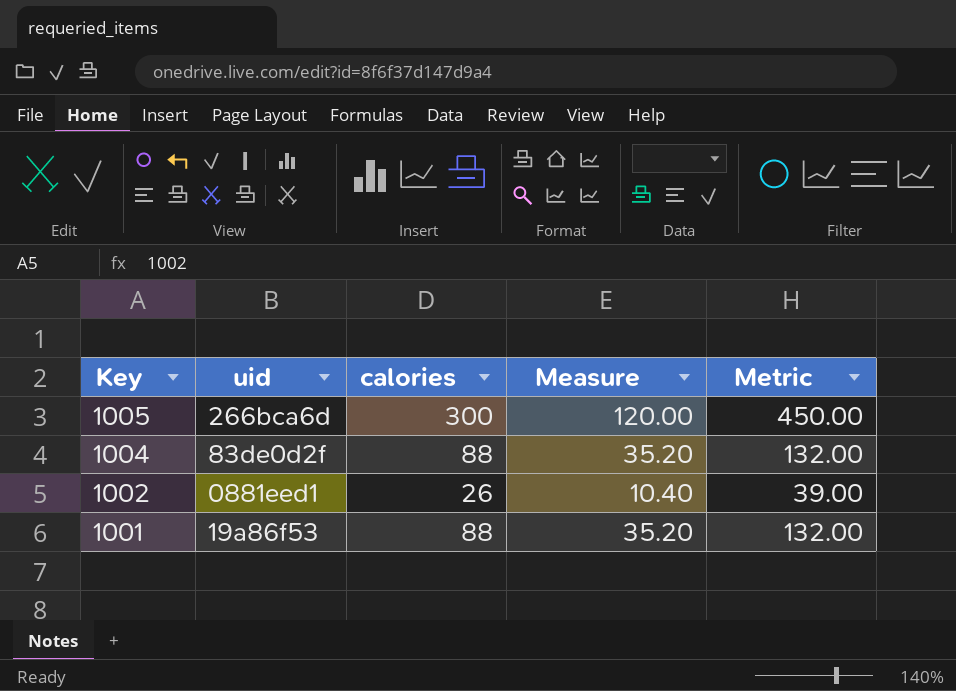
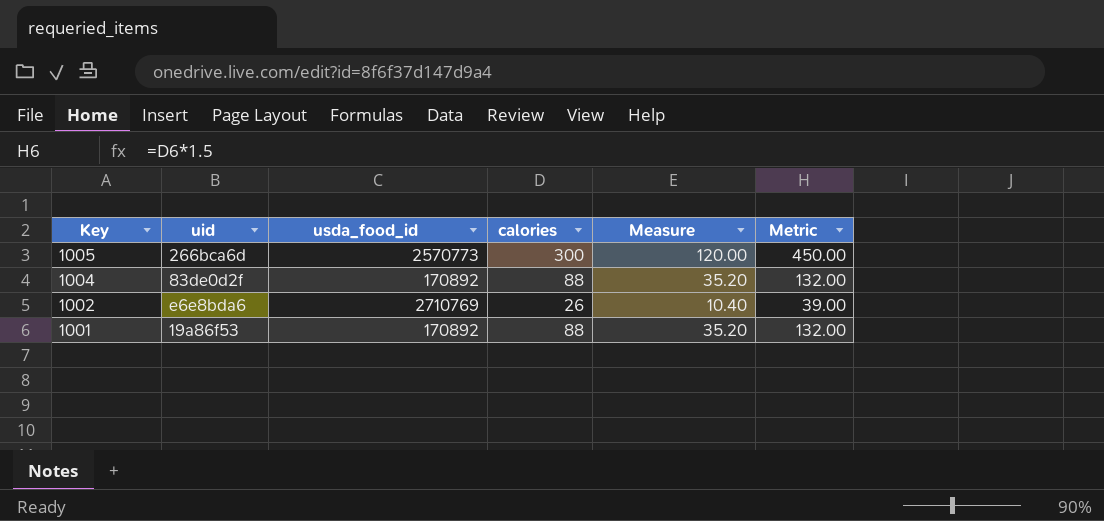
column usda_food_id | position: none -> 3
1002 | uid: 0881eed1 -> e6e8bda6

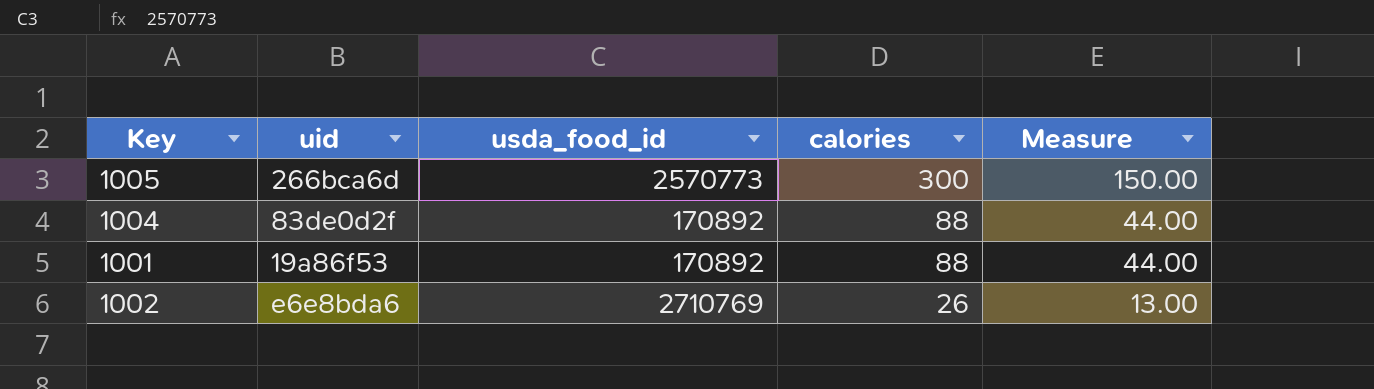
row order: Key descending -> calories descending
column Metric | formula: [calories] * 1.5 -> none
column Measure | formula: [calories] * 0.4 -> [calories] * 0.5

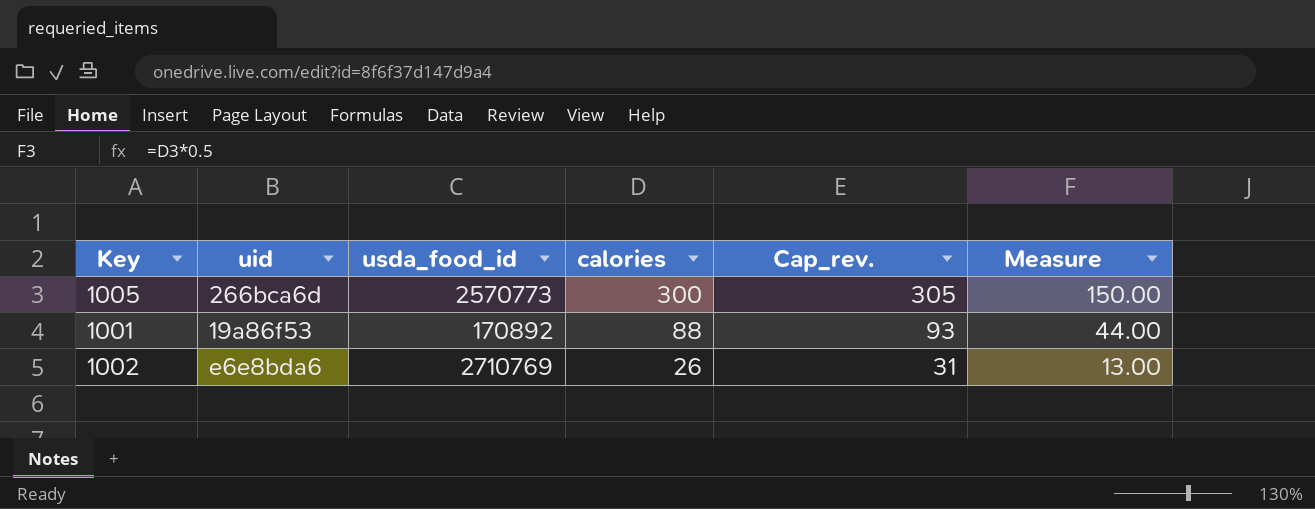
column Cap_rev. | formula: none -> [calories] + 5
row 1004: 83de0d2f | 170892 | 88 | 44.00 -> none

